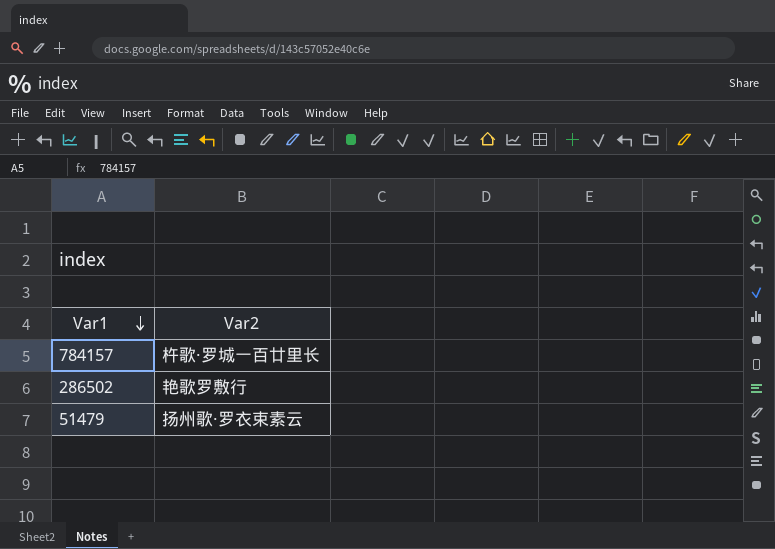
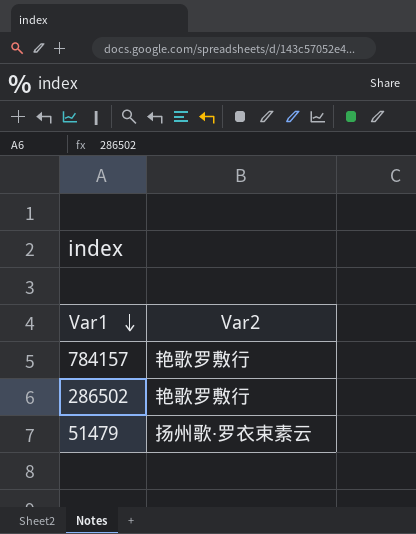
784157 | Var2: 杵歌·罗城一百廿里长 -> 艳歌罗敷行

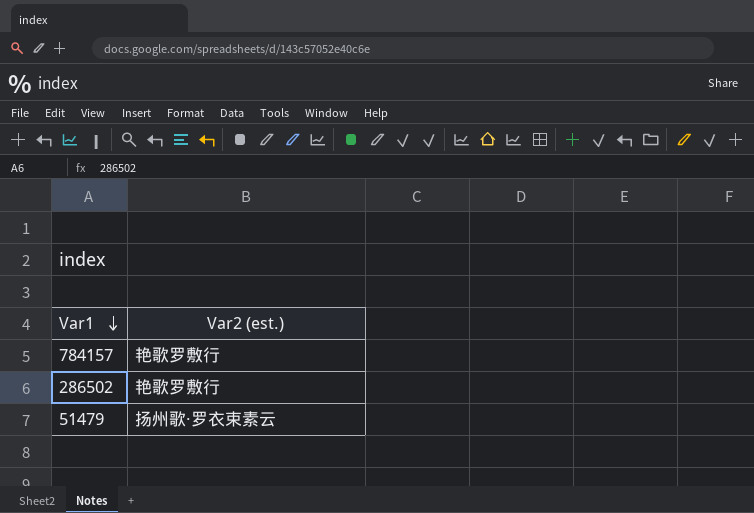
column name: Var2 -> Var2 (est.)

